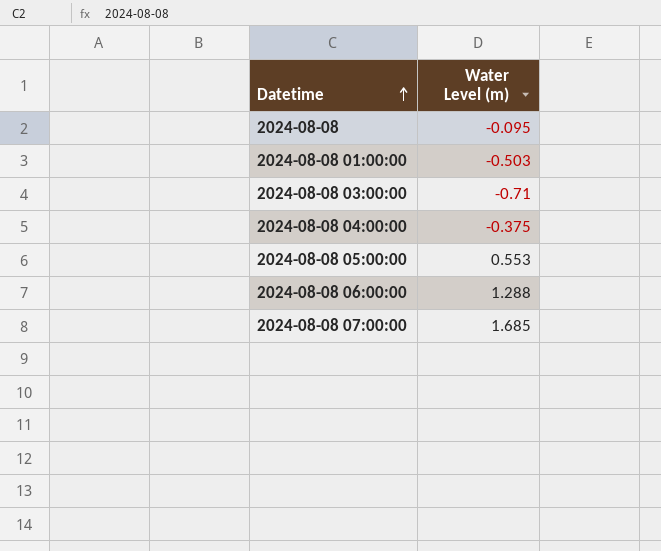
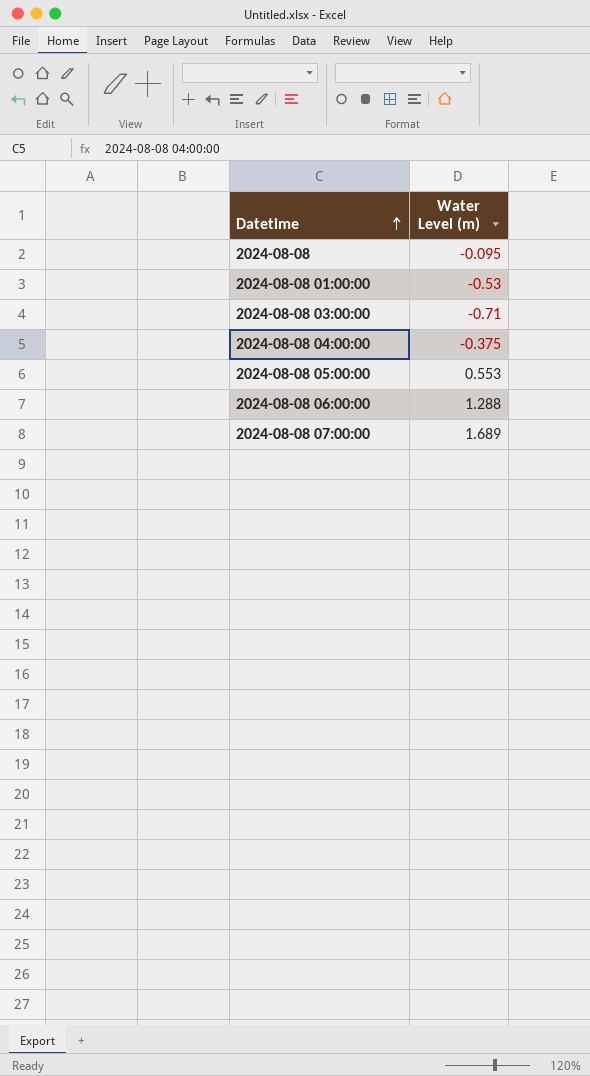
2024-08-08 01:00:00 | Water Level (m): -0.503 -> -0.53
2024-08-08 07:00:00 | Water Level (m): 1.685 -> 1.689

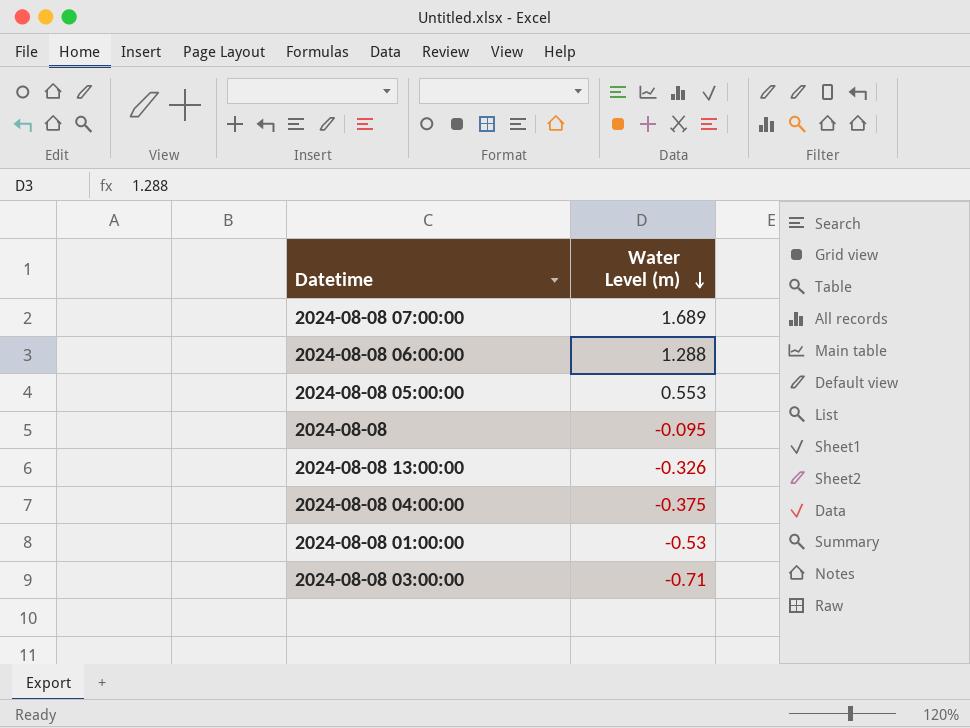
row order: Datetime ascending -> Water Level (m) descending
row 2024-08-08 13:00:00: none -> -0.326

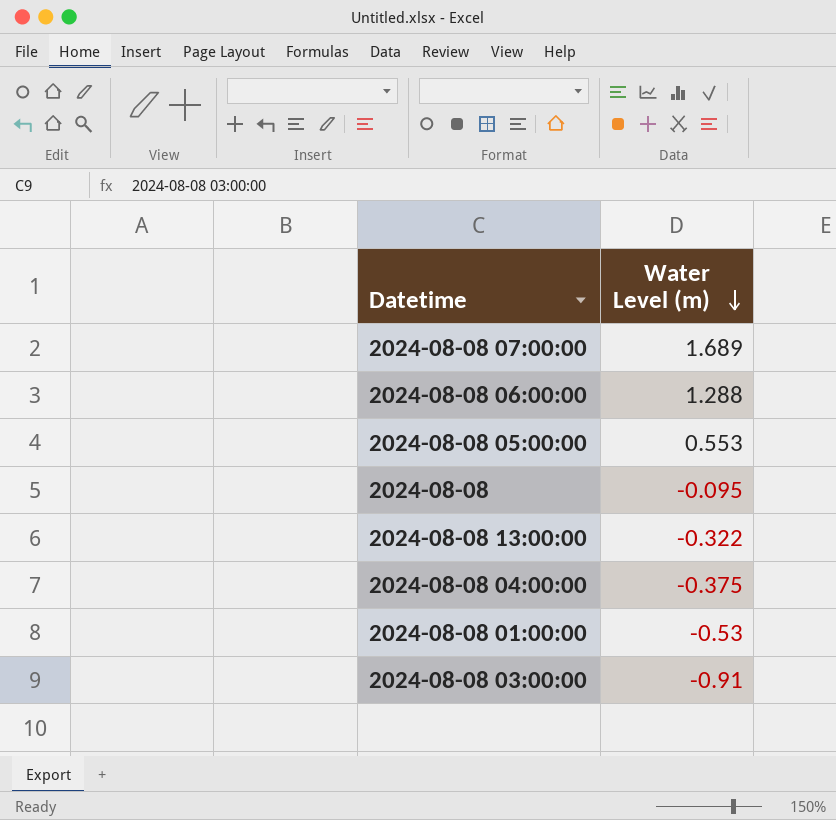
2024-08-08 13:00:00 | Water Level (m): -0.326 -> -0.322
2024-08-08 03:00:00 | Water Level (m): -0.71 -> -0.91

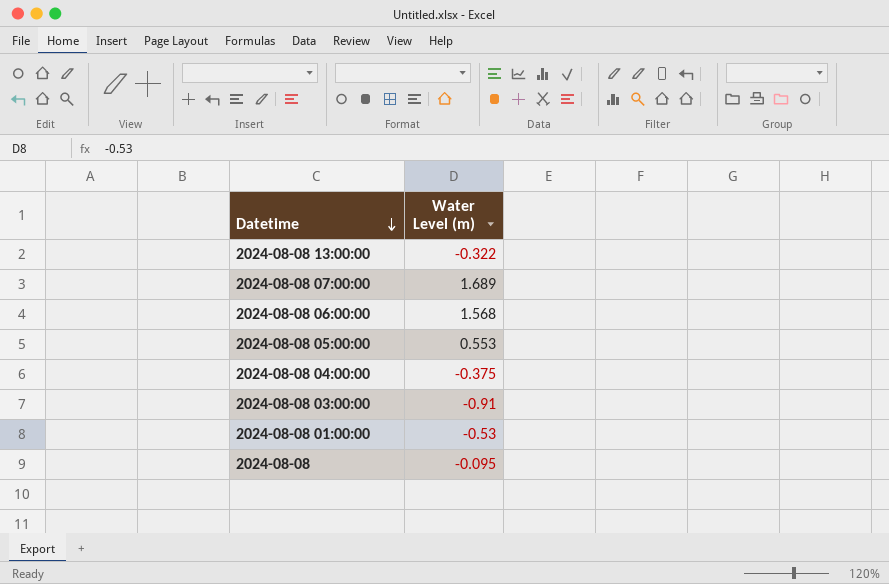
row order: Water Level (m) descending -> Datetime descending
2024-08-08 06:00:00 | Water Level (m): 1.288 -> 1.568

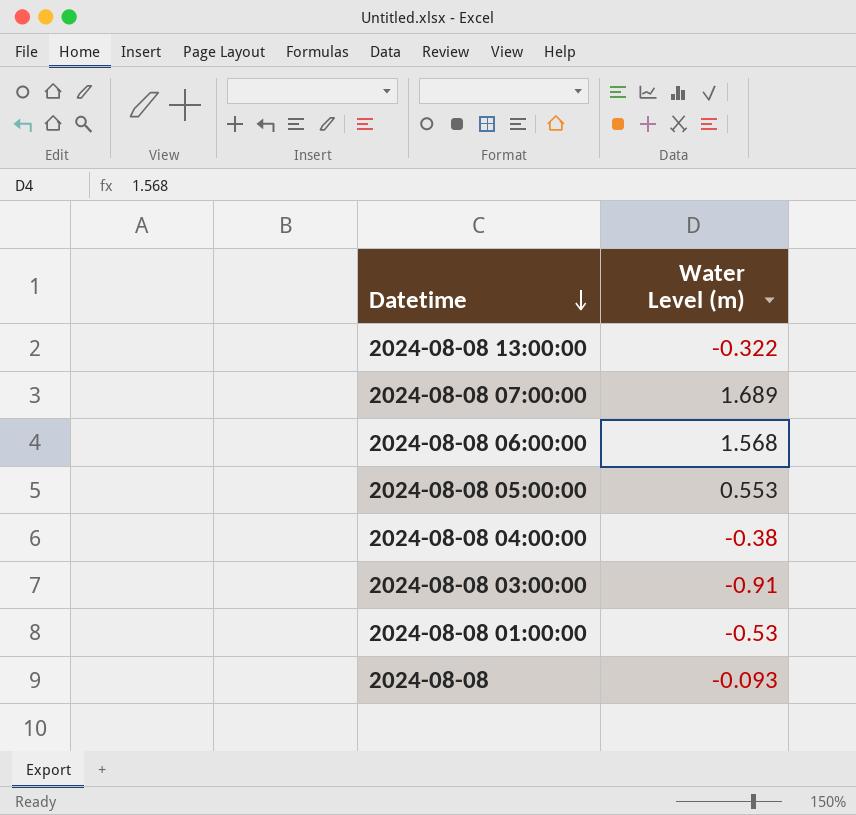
2024-08-08 04:00:00 | Water Level (m): -0.375 -> -0.38
2024-08-08 | Water Level (m): -0.095 -> -0.093

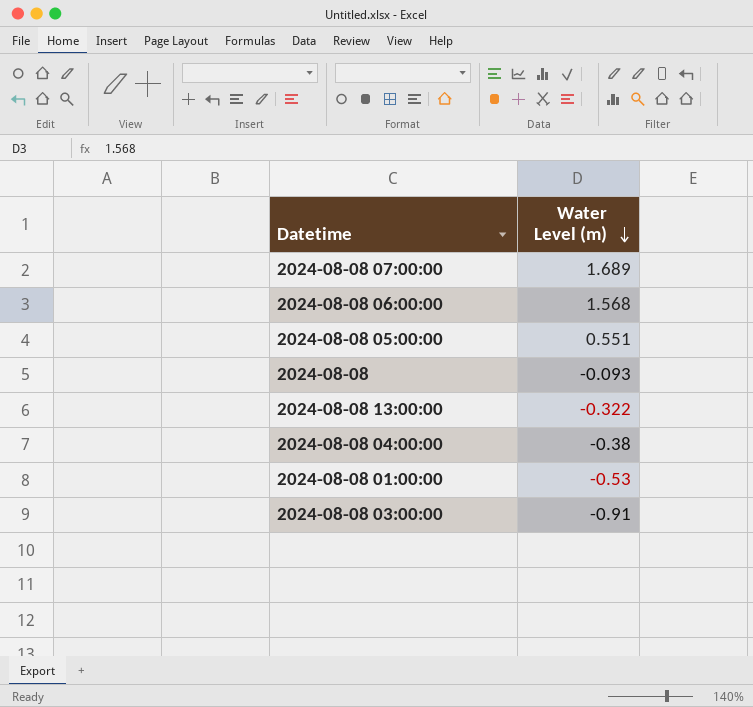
row order: Datetime descending -> Water Level (m) descending
2024-08-08 05:00:00 | Water Level (m): 0.553 -> 0.551

